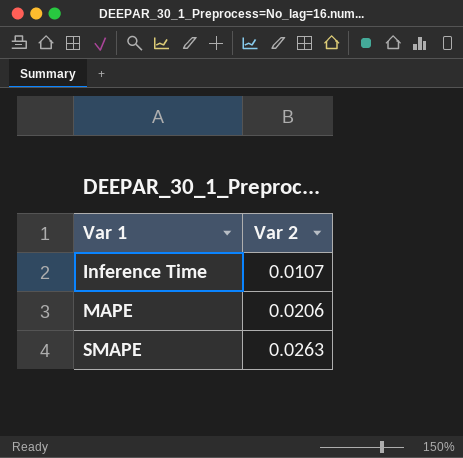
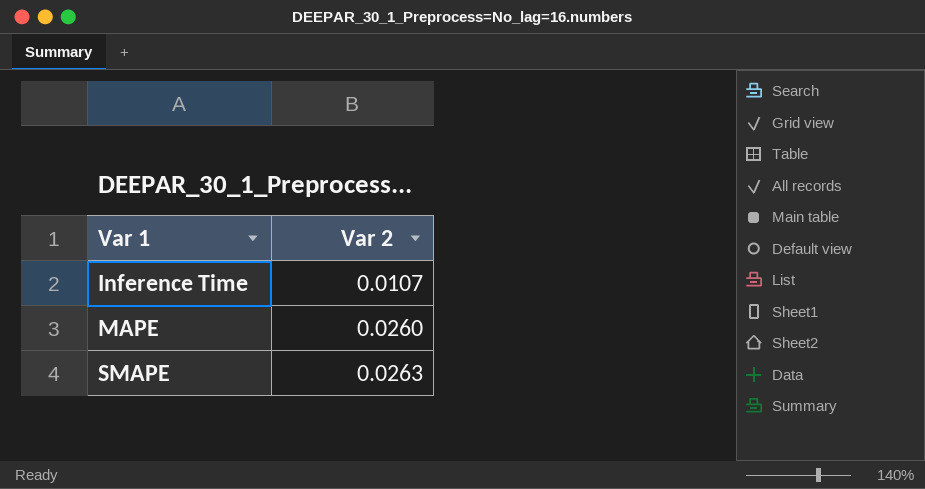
MAPE | Var 2: 0.0206 -> 0.0260

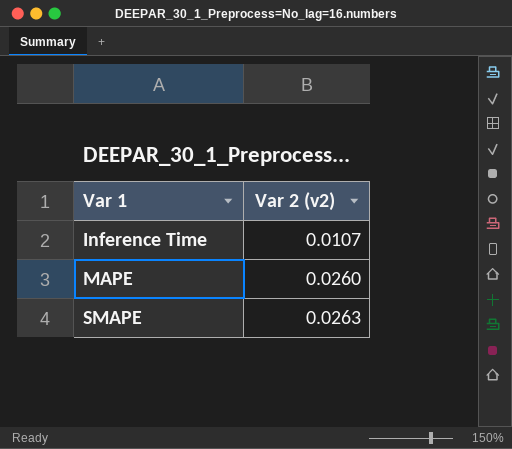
column name: Var 2 -> Var 2 (v2)

